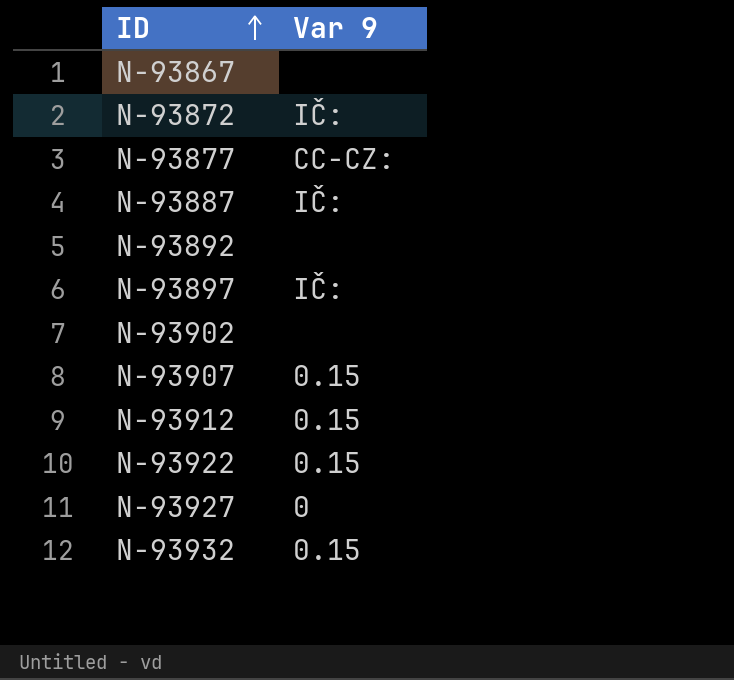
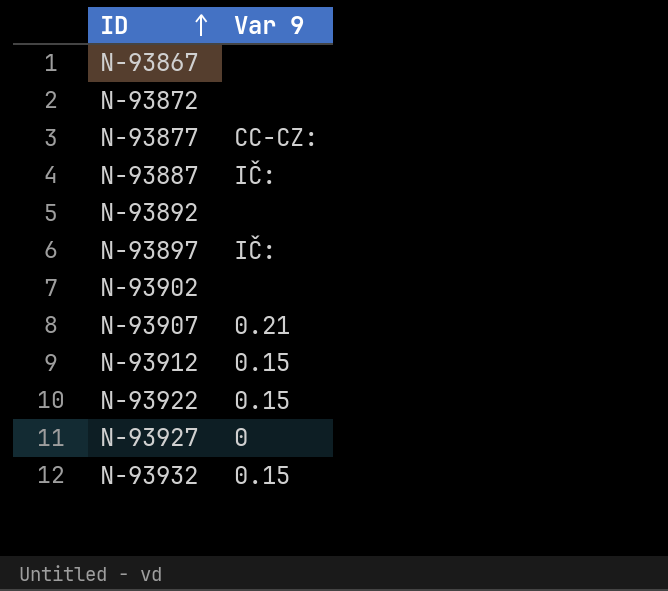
N-93872 | Var 9: IČ: -> none
N-93907 | Var 9: 0.15 -> 0.21

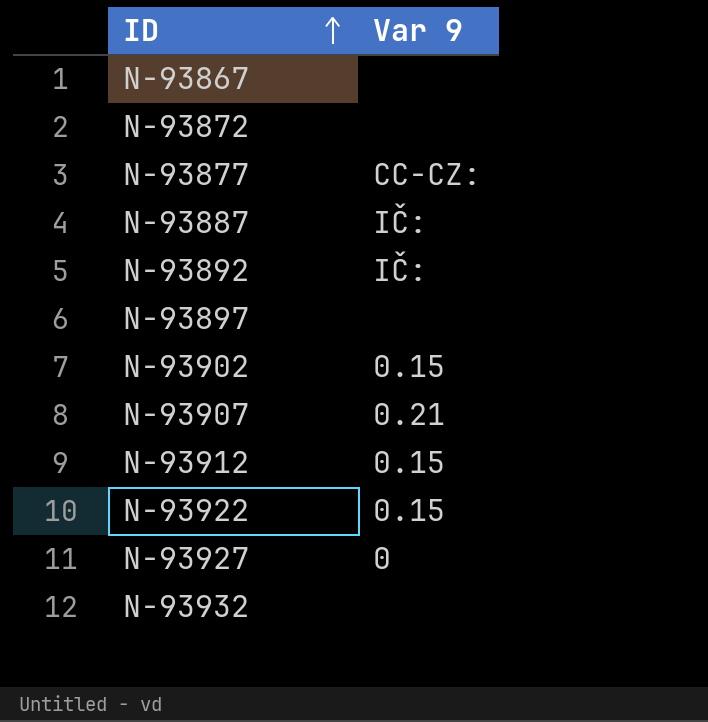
N-93892 | Var 9: none -> IČ:
N-93897 | Var 9: IČ: -> none
N-93902 | Var 9: none -> 0.15
N-93932 | Var 9: 0.15 -> none

